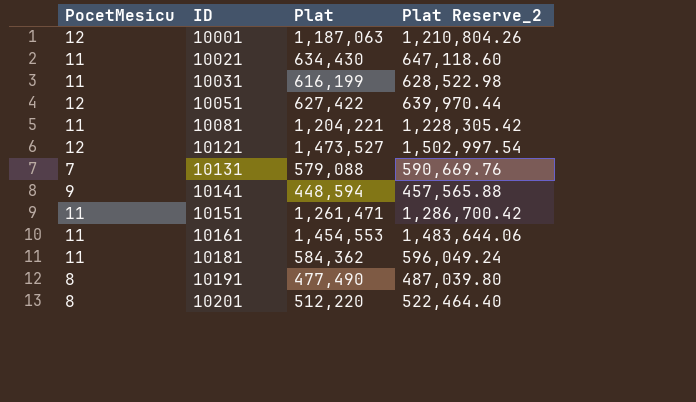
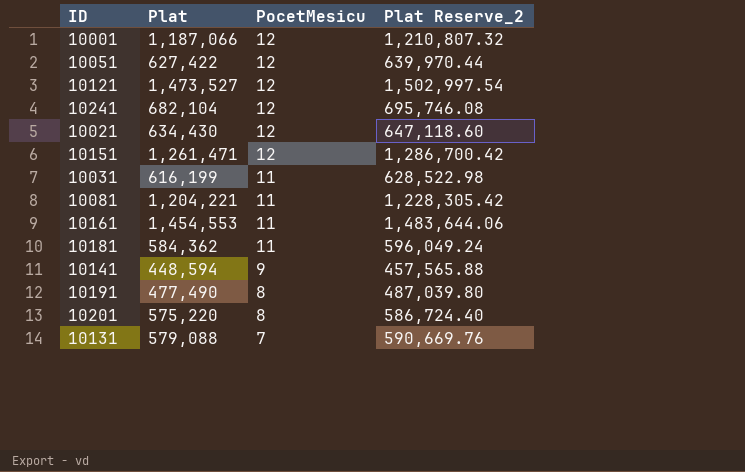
row order: ID ascending -> PocetMesicu descending
column PocetMesicu | position: 1 -> 3
10001 | Plat: 1,187,063 -> 1,187,066
10001 | Plat Reserve_2: 1,210,804.26 -> 1,210,807.32
row 10241: none -> 682,104 | 12 | 695,746.08
10021 | PocetMesicu: 11 -> 12
10151 | PocetMesicu: 11 -> 12
10201 | Plat: 512,220 -> 575,220
10201 | Plat Reserve_2: 522,464.40 -> 586,724.40

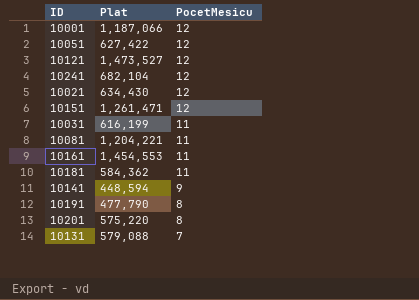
column Plat Reserve_2 | formula: [Plat] * 1.02 -> none
10191 | Plat: 477,490 -> 477,790

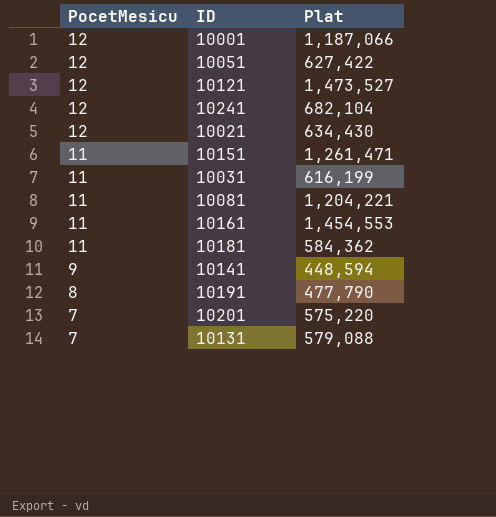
column PocetMesicu | position: 3 -> 1
10151 | PocetMesicu: 12 -> 11
10201 | PocetMesicu: 8 -> 7

